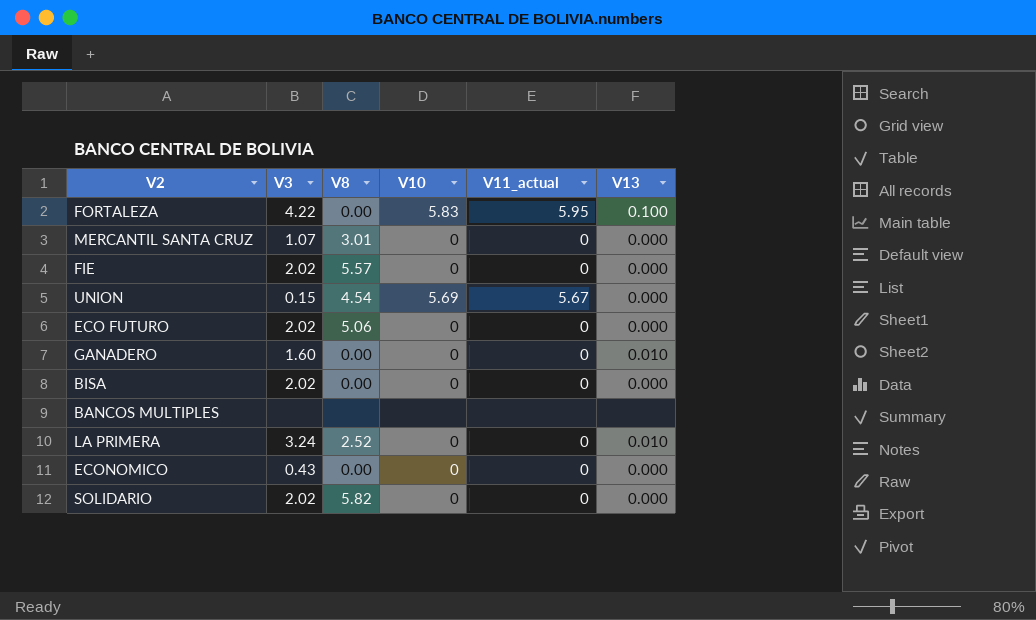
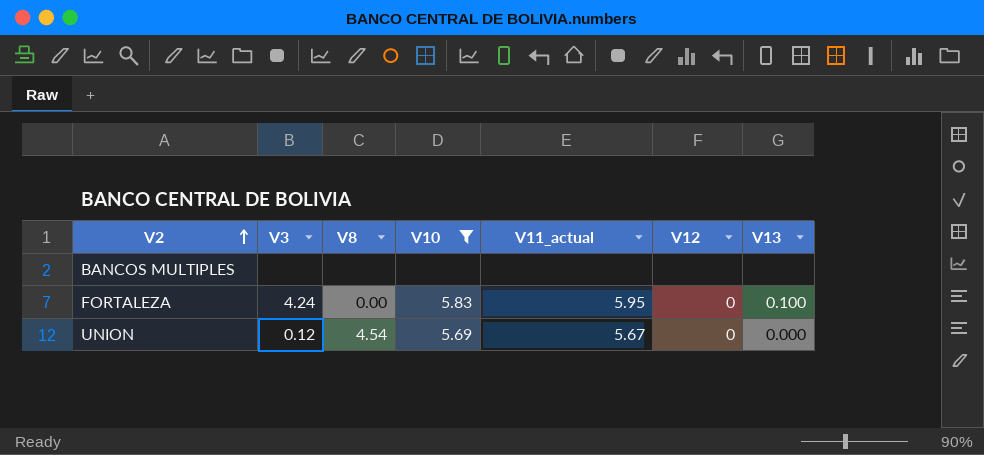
filter: none -> V10 != 0
row order: none -> V2 ascending
column V12 | position: none -> 6
FORTALEZA | V3: 4.22 -> 4.24
UNION | V3: 0.15 -> 0.12

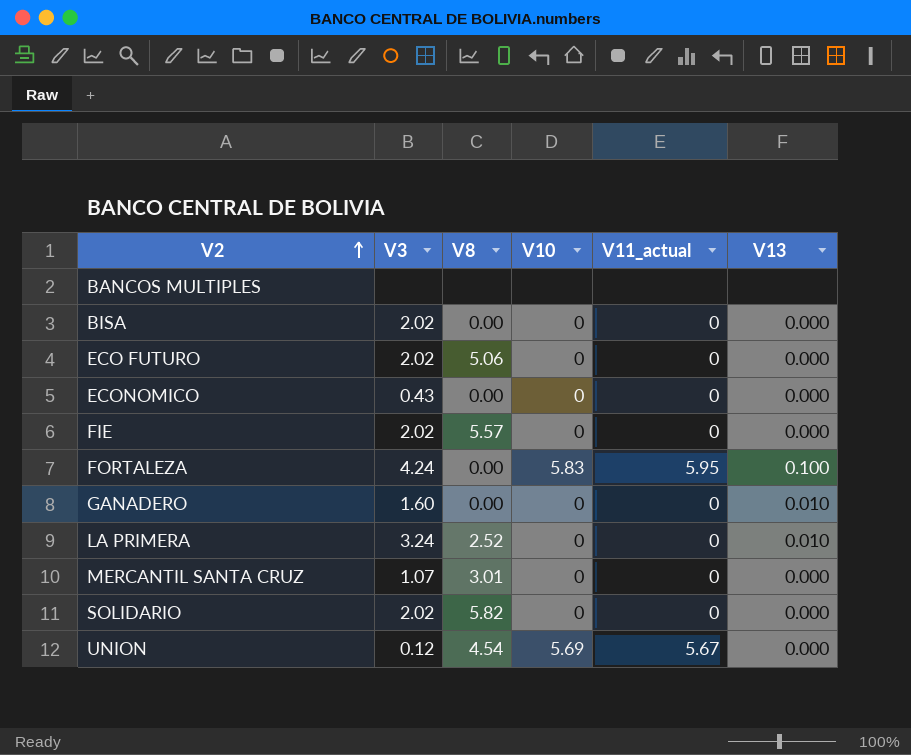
filter: V10 != 0 -> none
column V12 | position: 6 -> none

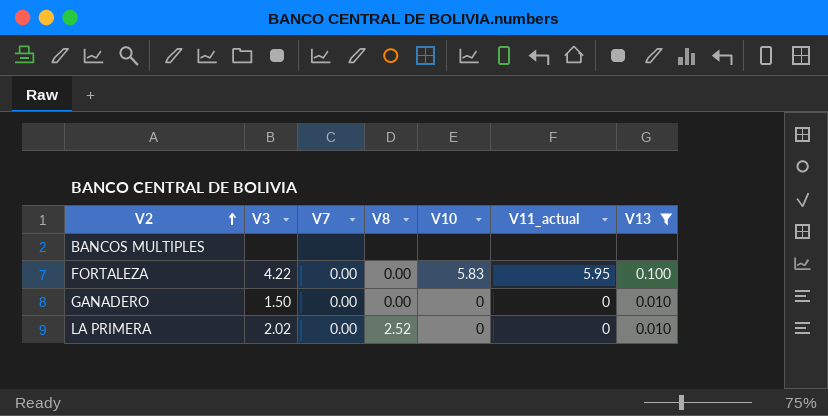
filter: none -> V13 != 0.000
column V7 | position: none -> 3
FORTALEZA | V3: 4.24 -> 4.22
GANADERO | V3: 1.60 -> 1.50
LA PRIMERA | V3: 3.24 -> 2.02

